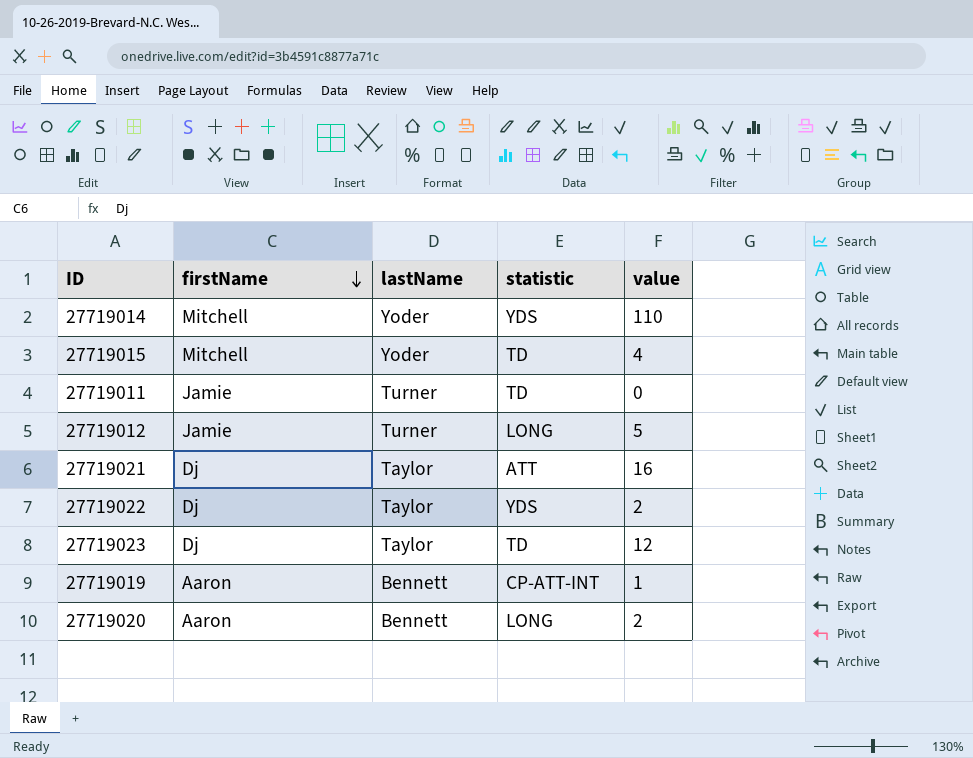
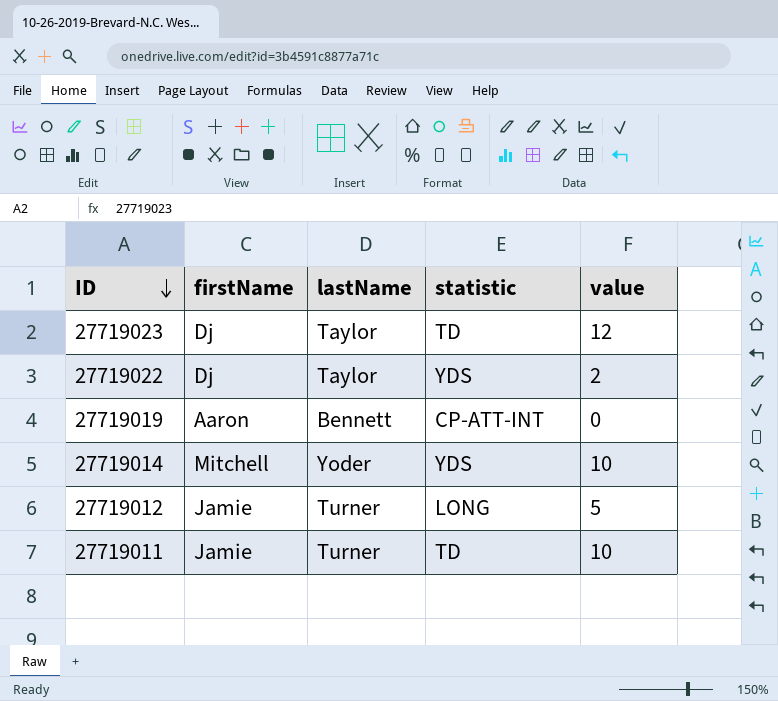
row order: firstName descending -> ID descending
row 27719015: Mitchell | Yoder | TD | 4 -> none
row 27719021: Dj | Taylor | ATT | 16 -> none
row 27719020: Aaron | Bennett | LONG | 2 -> none
27719019 | value: 1 -> 0
27719014 | value: 110 -> 10
27719011 | value: 0 -> 10

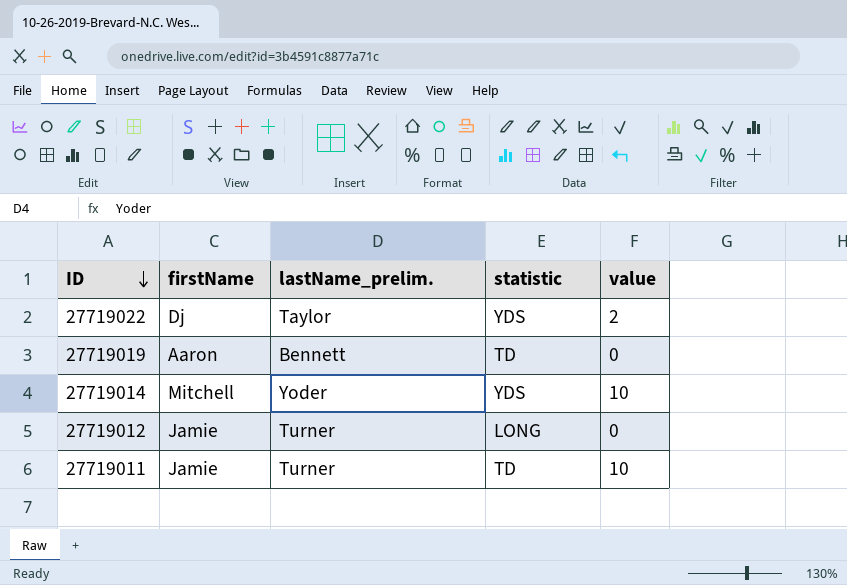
column name: lastName -> lastName_prelim.
row 27719023: Dj | Taylor | TD | 12 -> none
27719019 | statistic: CP-ATT-INT -> TD
27719012 | value: 5 -> 0

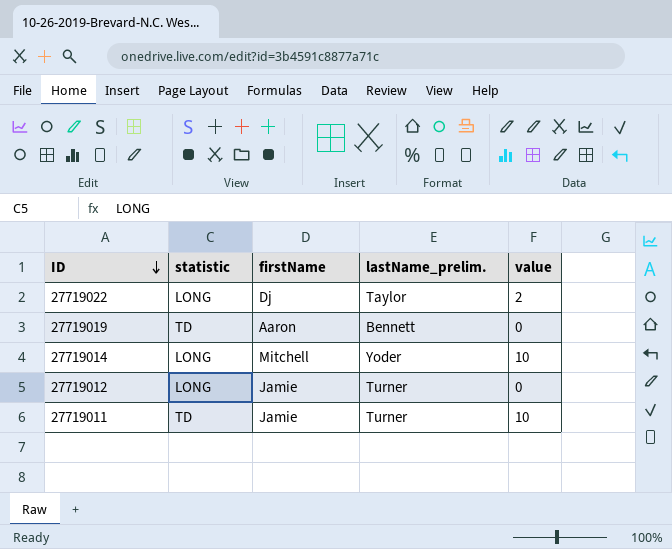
column statistic | position: 4 -> 2
27719022 | statistic: YDS -> LONG
27719014 | statistic: YDS -> LONG

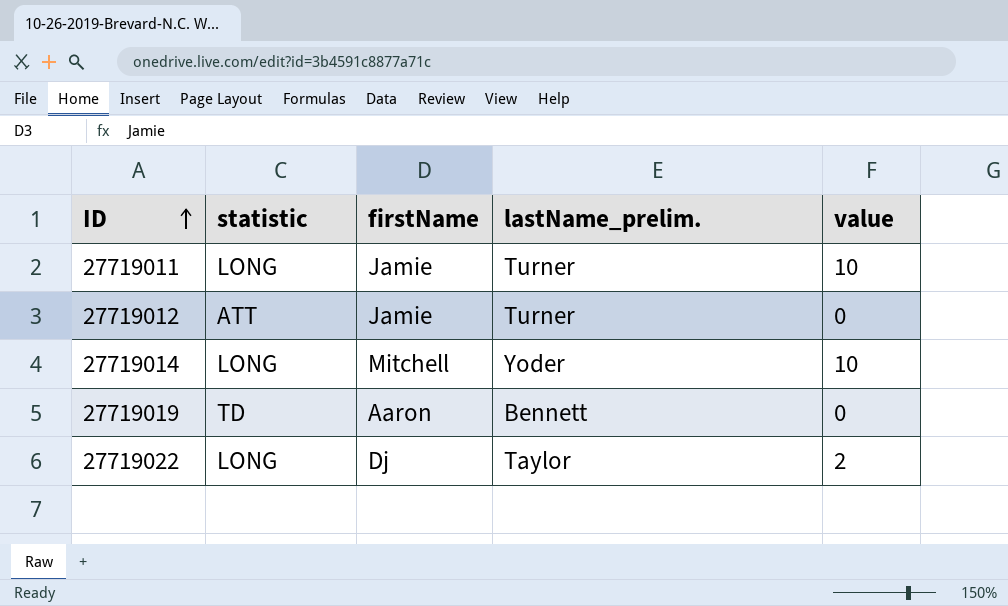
row order: ID descending -> ID ascending
27719011 | statistic: TD -> LONG
27719012 | statistic: LONG -> ATT

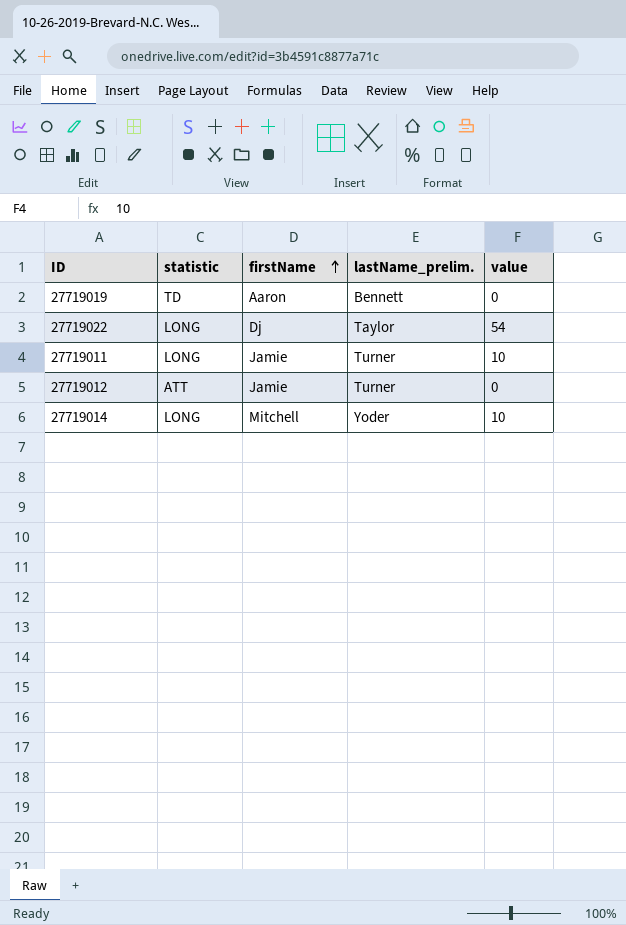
row order: ID ascending -> firstName ascending
27719022 | value: 2 -> 54

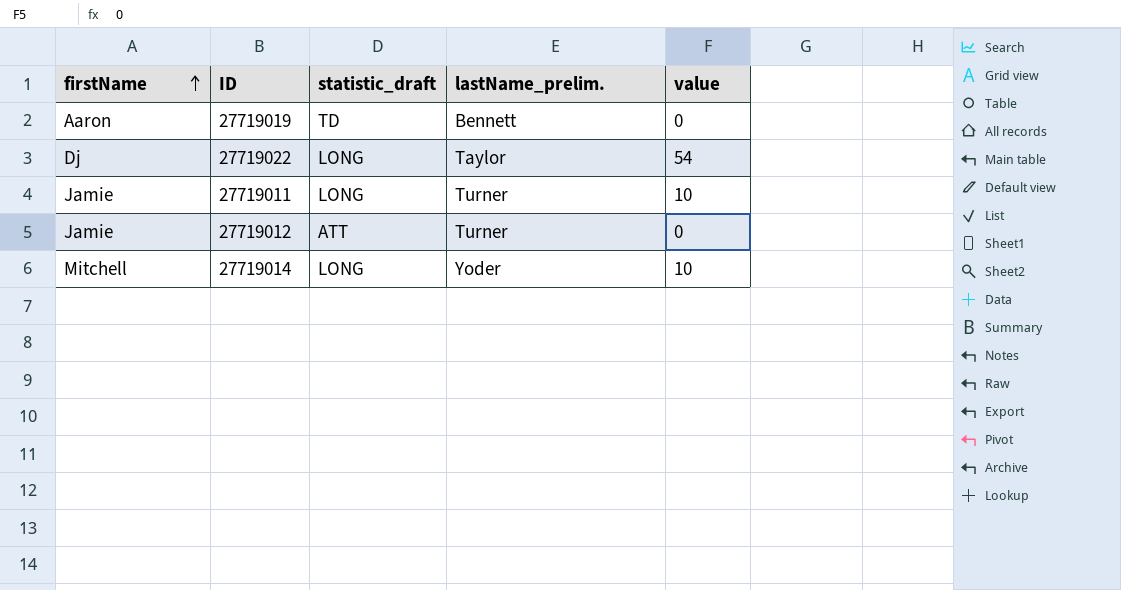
column firstName | position: 3 -> 1
column name: statistic -> statistic_draft

